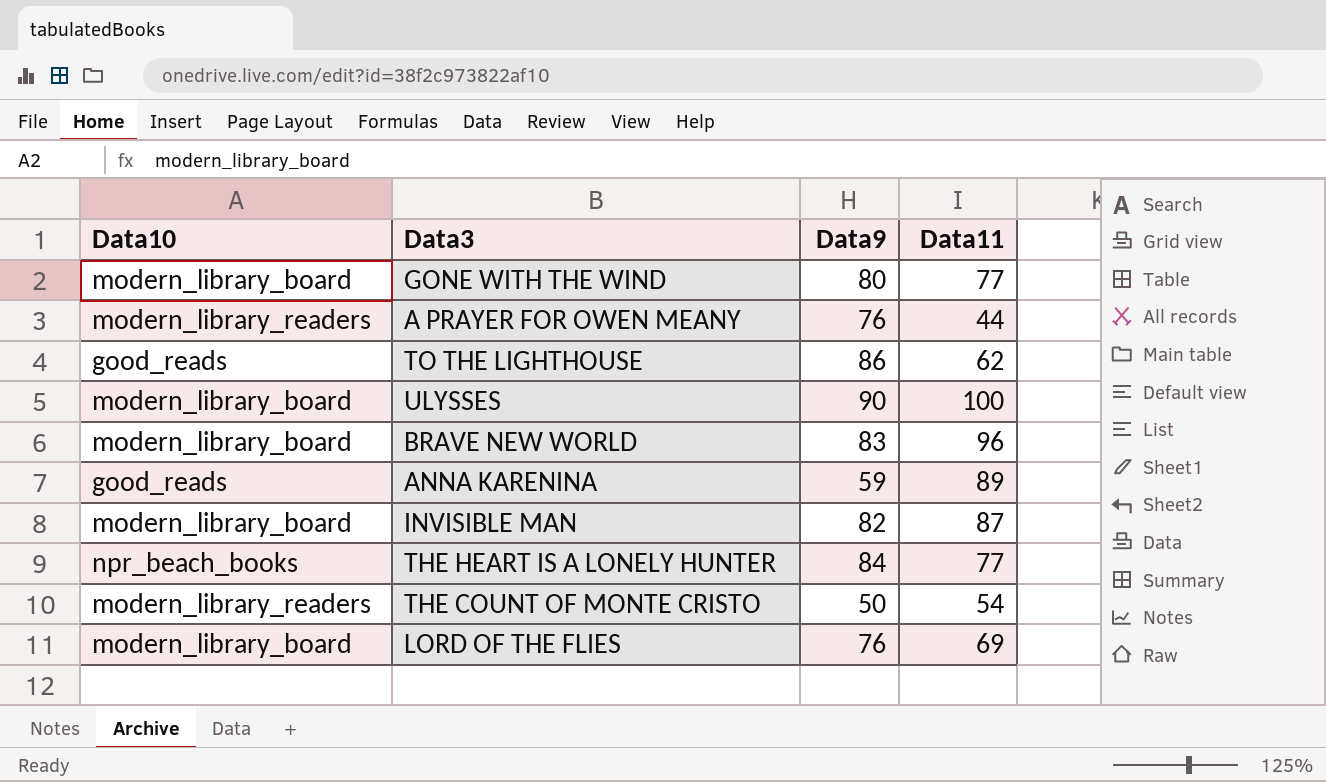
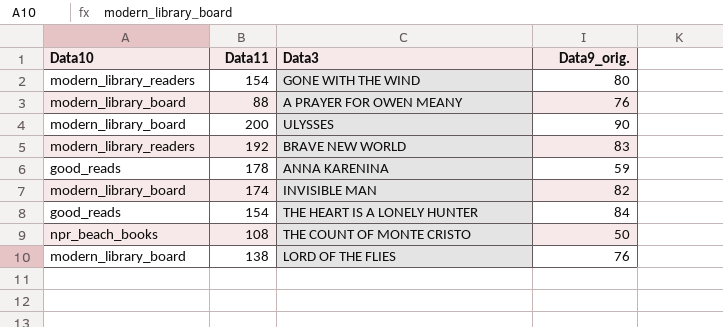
column Data11 | position: 4 -> 2
column name: Data9 -> Data9_orig.
row TO THE LIGHTHOUSE: good_reads | 86 | 62 -> none
GONE WITH THE WIND | Data10: modern_library_board -> modern_library_readers
GONE WITH THE WIND | Data11: 77 -> 154
A PRAYER FOR OWEN MEANY | Data10: modern_library_readers -> modern_library_board
A PRAYER FOR OWEN MEANY | Data11: 44 -> 88
ULYSSES | Data11: 100 -> 200
BRAVE NEW WORLD | Data10: modern_library_board -> modern_library_readers
BRAVE NEW WORLD | Data11: 96 -> 192
ANNA KARENINA | Data11: 89 -> 178
INVISIBLE MAN | Data11: 87 -> 174
THE HEART IS A LONELY HUNTER | Data10: npr_beach_books -> good_reads
THE HEART IS A LONELY HUNTER | Data11: 77 -> 154
THE COUNT OF MONTE CRISTO | Data10: modern_library_readers -> npr_beach_books
THE COUNT OF MONTE CRISTO | Data11: 54 -> 108
LORD OF THE FLIES | Data11: 69 -> 138

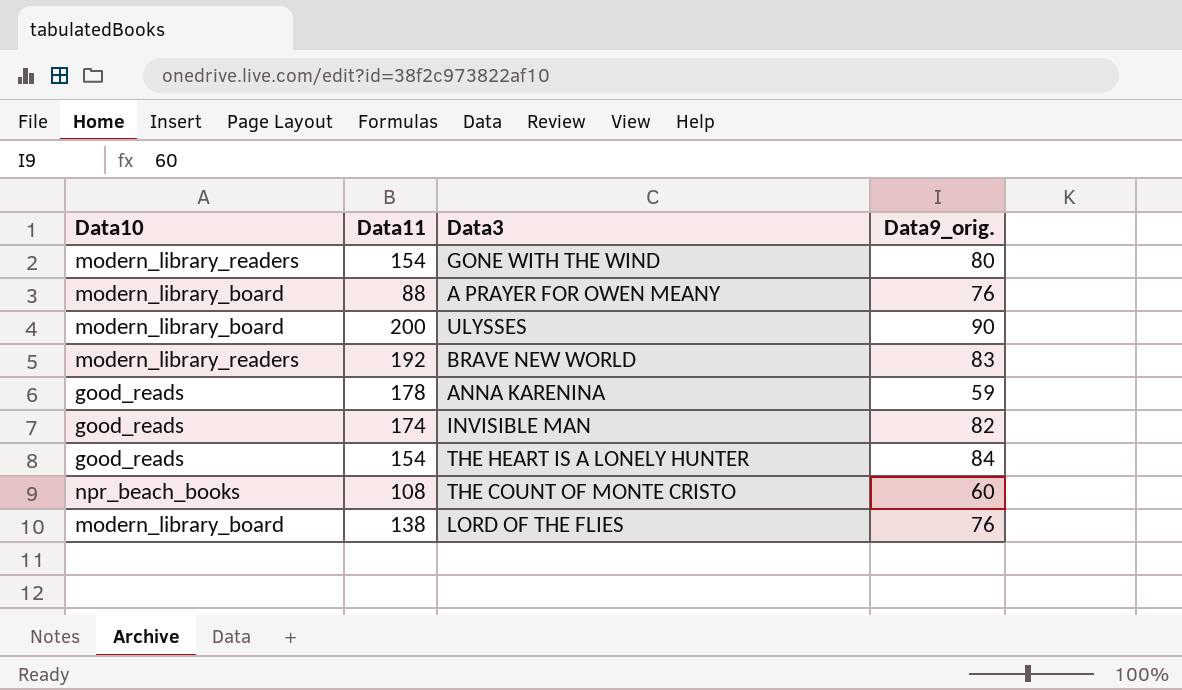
INVISIBLE MAN | Data10: modern_library_board -> good_reads
THE COUNT OF MONTE CRISTO | Data9_orig.: 50 -> 60

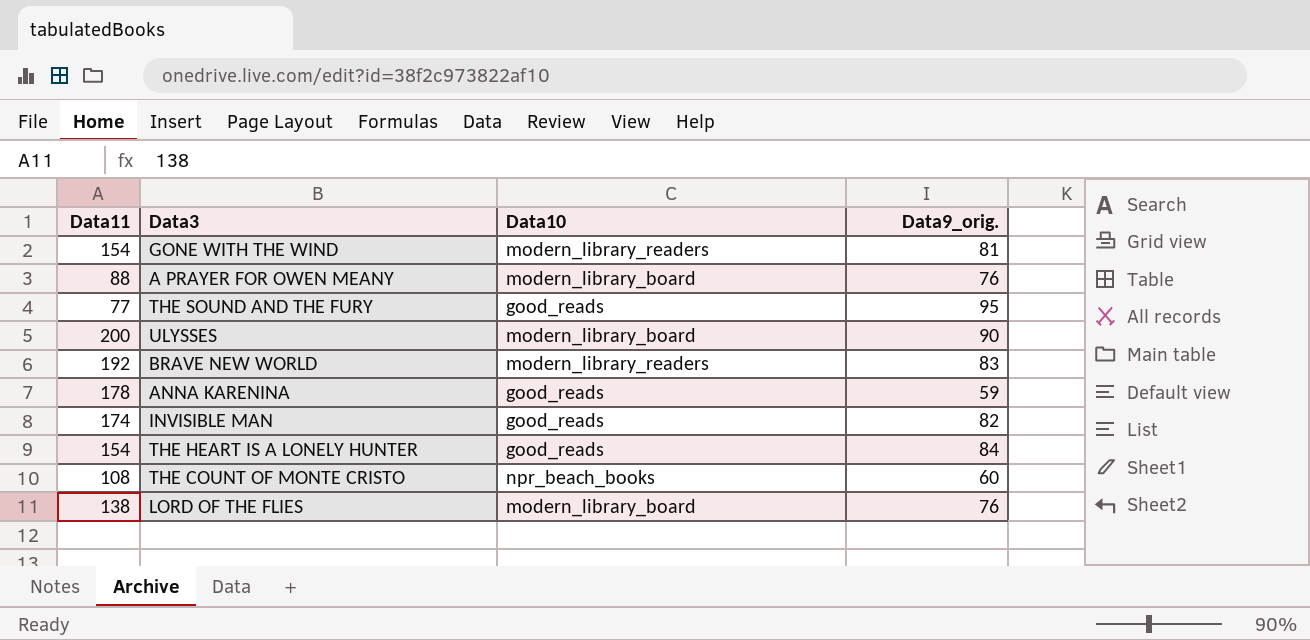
column Data10 | position: 1 -> 3
GONE WITH THE WIND | Data9_orig.: 80 -> 81
row THE SOUND AND THE FURY: none -> 77 | good_reads | 95

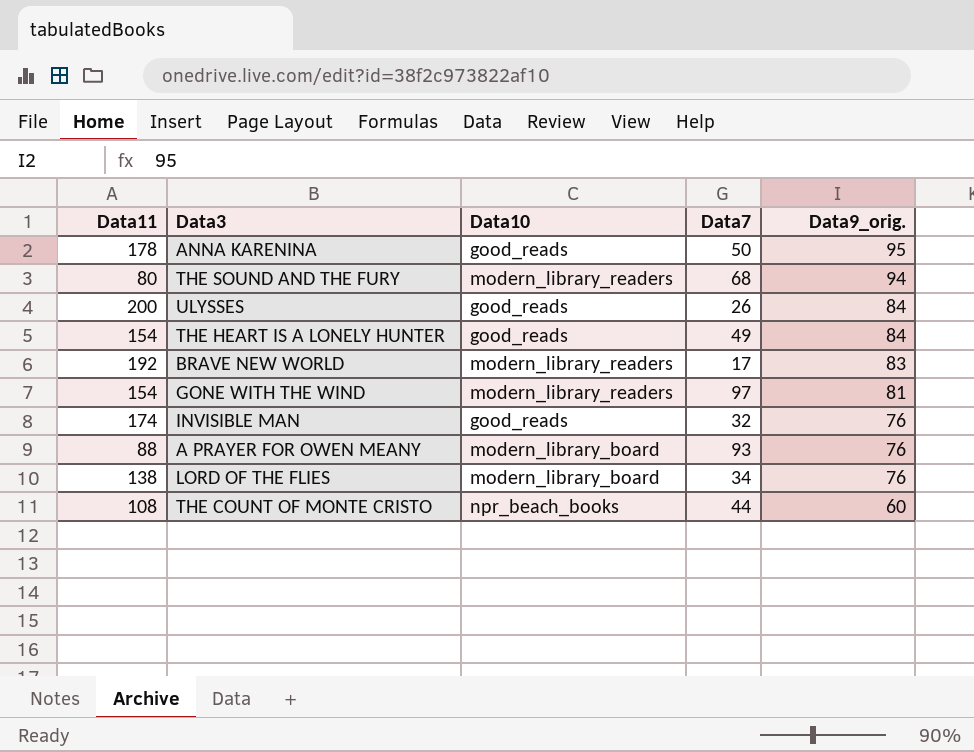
row order: none -> Data9_orig. descending
column Data7 | position: none -> 4
ANNA KARENINA | Data9_orig.: 59 -> 95
THE SOUND AND THE FURY | Data11: 77 -> 80
THE SOUND AND THE FURY | Data10: good_reads -> modern_library_readers
THE SOUND AND THE FURY | Data9_orig.: 95 -> 94
ULYSSES | Data10: modern_library_board -> good_reads
ULYSSES | Data9_orig.: 90 -> 84
INVISIBLE MAN | Data9_orig.: 82 -> 76

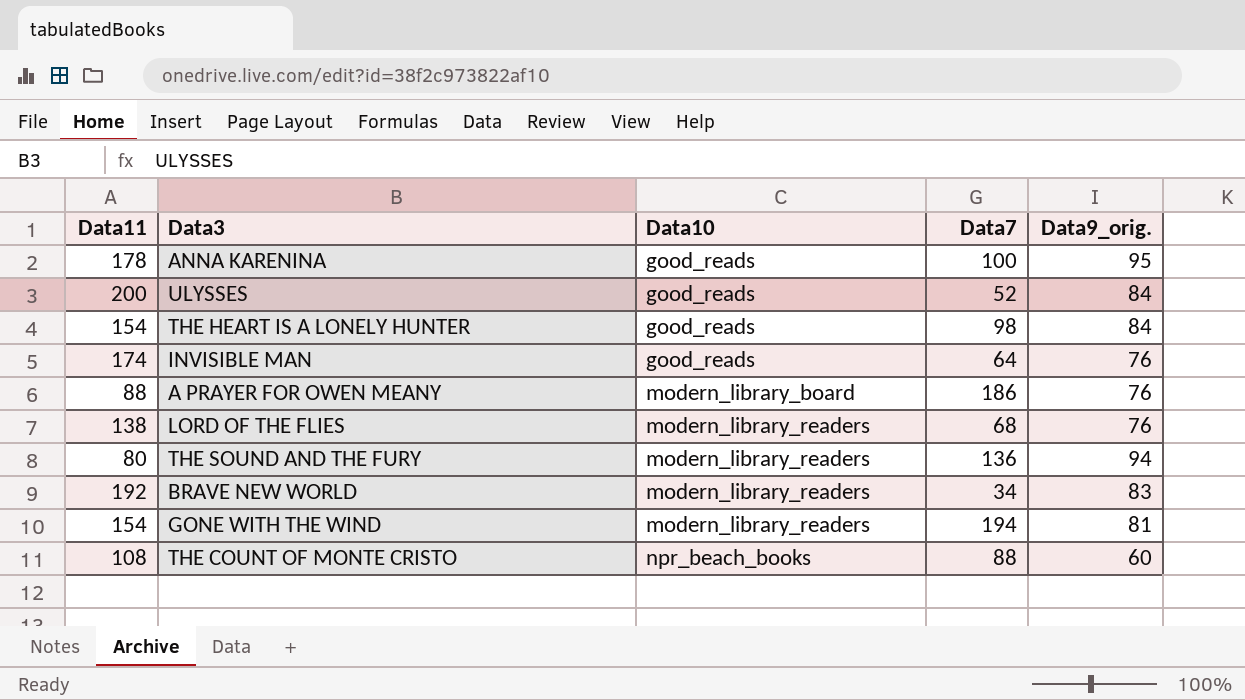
row order: Data9_orig. descending -> Data10 ascending
ANNA KARENINA | Data7: 50 -> 100
ULYSSES | Data7: 26 -> 52
THE HEART IS A LONELY HUNTER | Data7: 49 -> 98
INVISIBLE MAN | Data7: 32 -> 64
A PRAYER FOR OWEN MEANY | Data7: 93 -> 186
LORD OF THE FLIES | Data10: modern_library_board -> modern_library_readers
LORD OF THE FLIES | Data7: 34 -> 68
THE SOUND AND THE FURY | Data7: 68 -> 136
BRAVE NEW WORLD | Data7: 17 -> 34
GONE WITH THE WIND | Data7: 97 -> 194
THE COUNT OF MONTE CRISTO | Data7: 44 -> 88

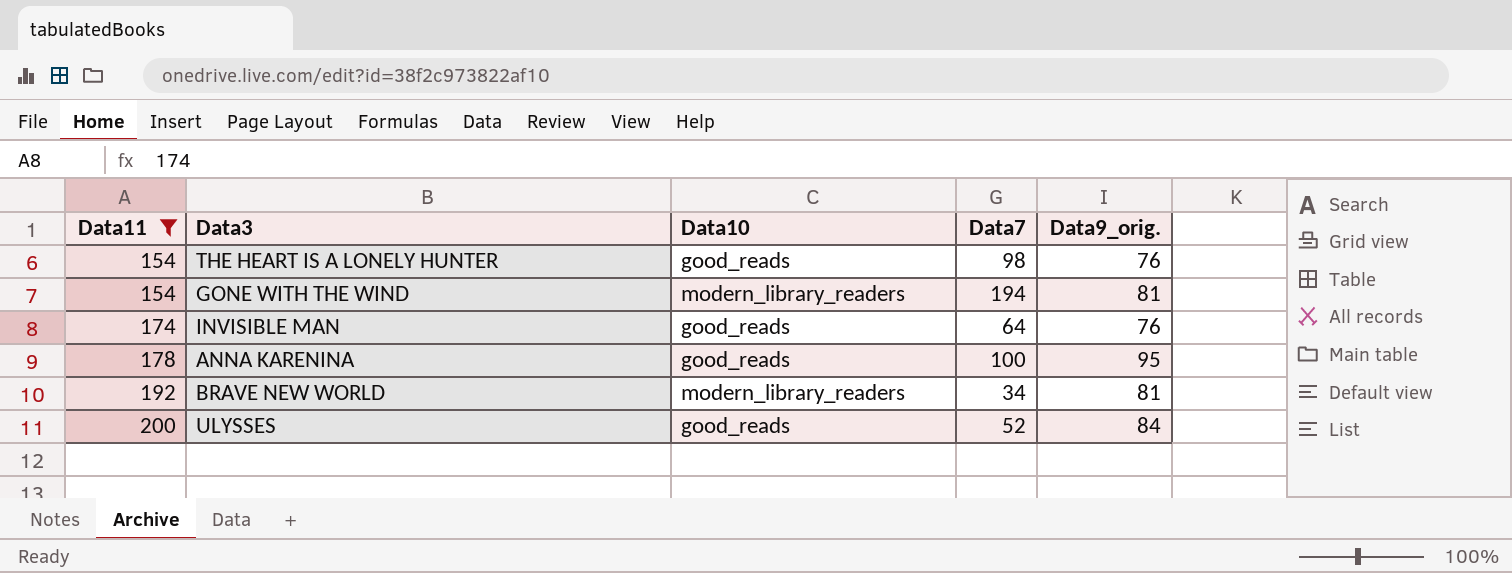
filter: none -> Data11 >= 154
row order: Data10 ascending -> Data11 ascending
THE HEART IS A LONELY HUNTER | Data9_orig.: 84 -> 76
BRAVE NEW WORLD | Data9_orig.: 83 -> 81

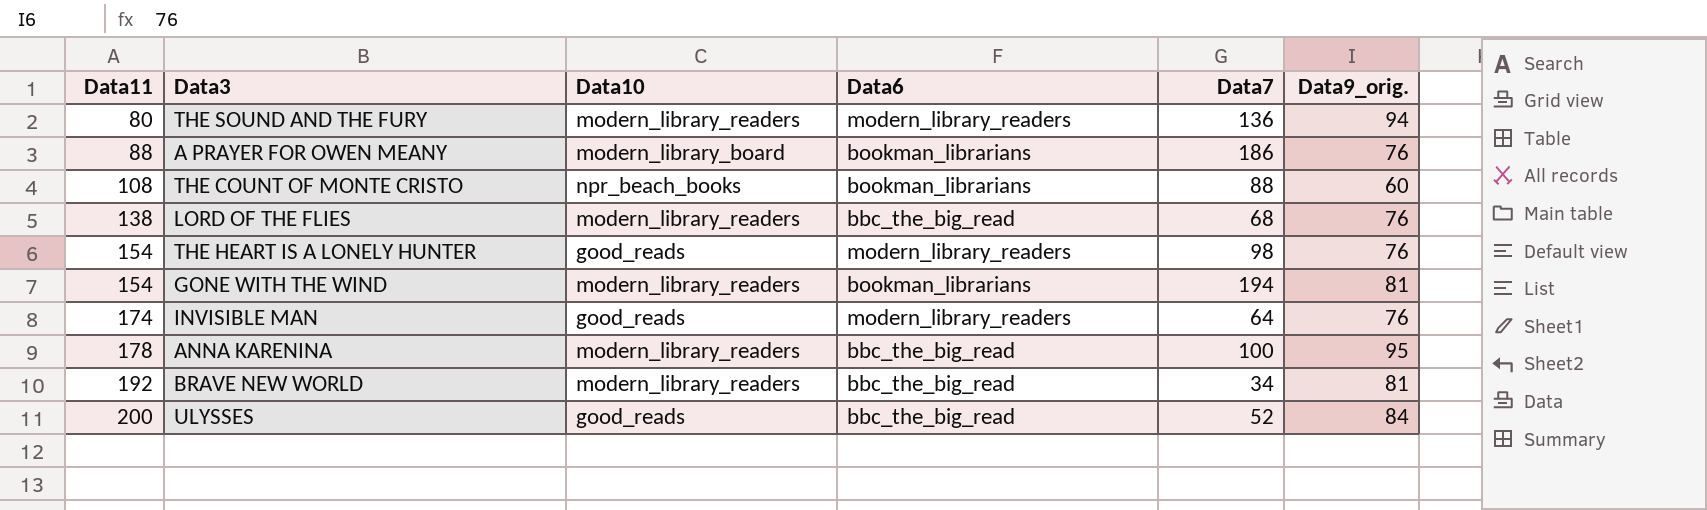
filter: Data11 >= 154 -> none
column Data6 | position: none -> 4
ANNA KARENINA | Data10: good_reads -> modern_library_readers

